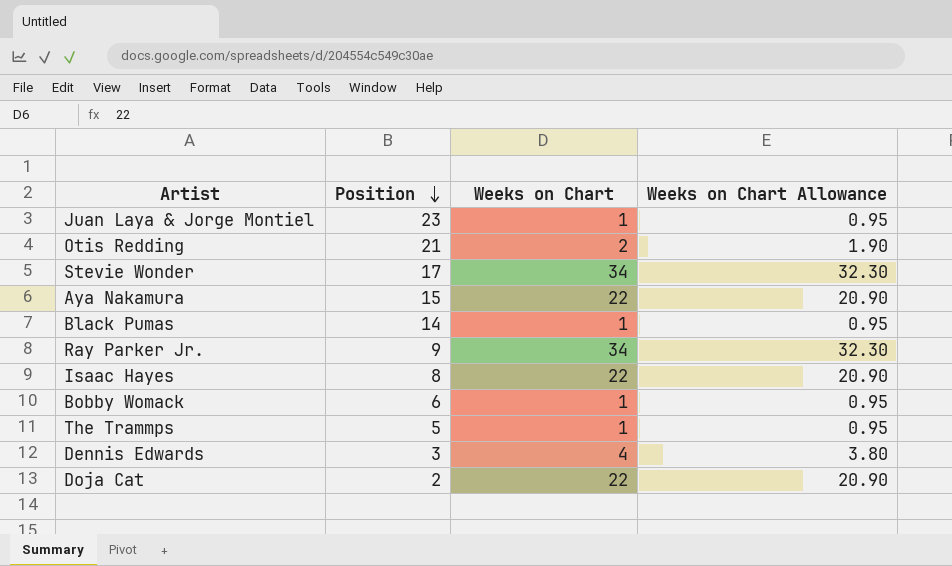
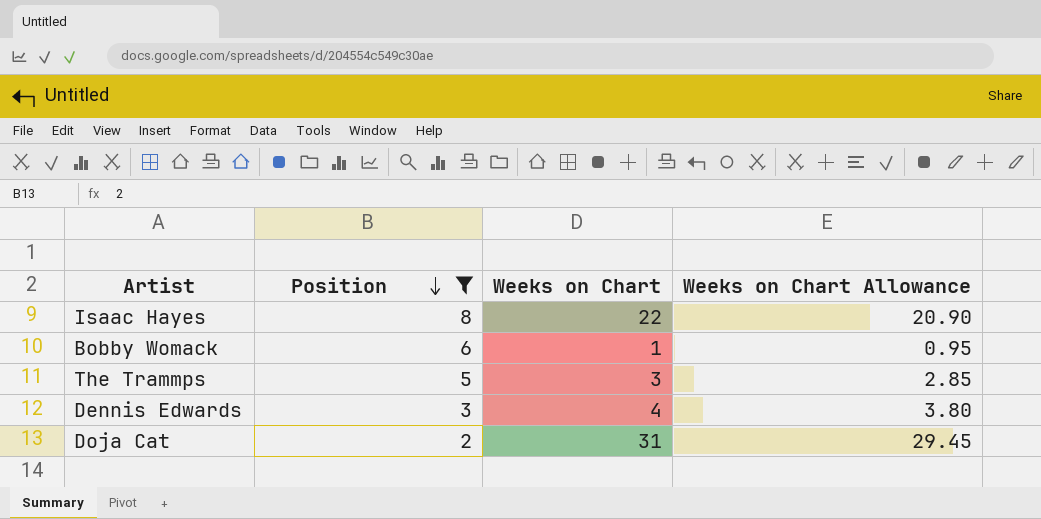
filter: none -> Position <= 8
The Trammps | Weeks on Chart: 1 -> 3
The Trammps | Weeks on Chart Allowance: 0.95 -> 2.85
Doja Cat | Weeks on Chart: 22 -> 31
Doja Cat | Weeks on Chart Allowance: 20.90 -> 29.45

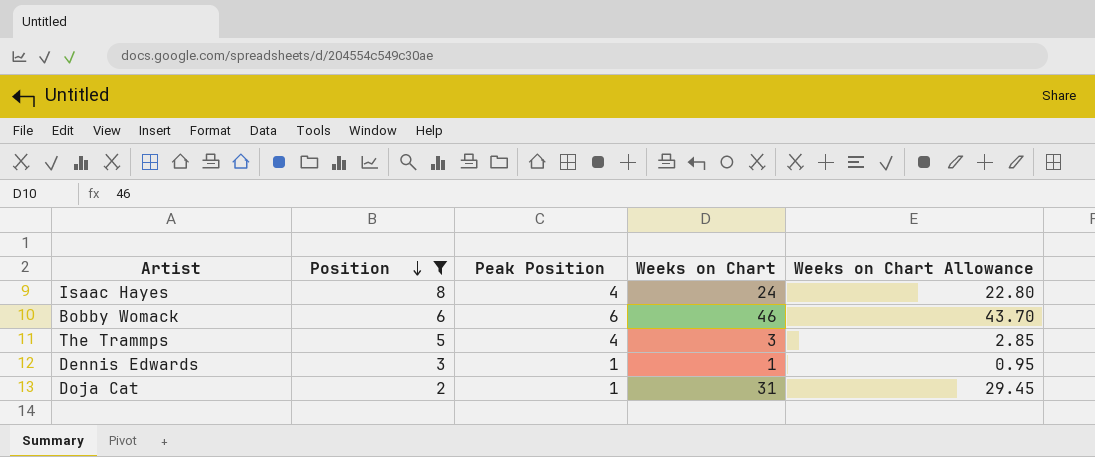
column Peak Position | position: none -> 3
Isaac Hayes | Weeks on Chart: 22 -> 24
Isaac Hayes | Weeks on Chart Allowance: 20.90 -> 22.80
Bobby Womack | Weeks on Chart: 1 -> 46
Bobby Womack | Weeks on Chart Allowance: 0.95 -> 43.70
Dennis Edwards | Weeks on Chart: 4 -> 1
Dennis Edwards | Weeks on Chart Allowance: 3.80 -> 0.95

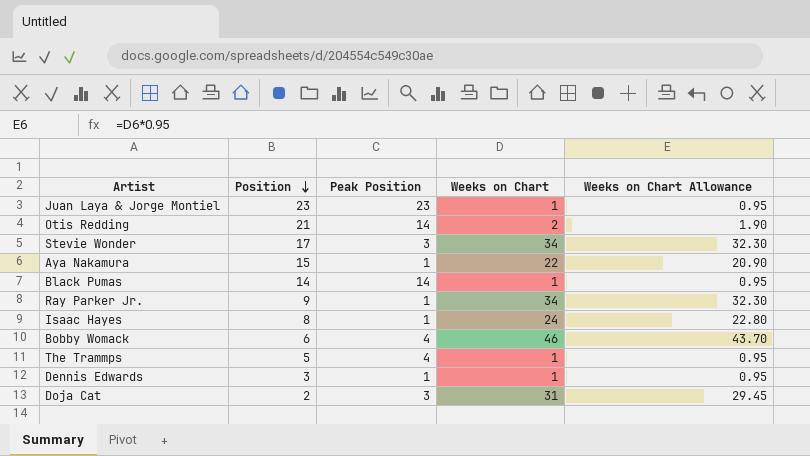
filter: Position <= 8 -> none
Isaac Hayes | Peak Position: 4 -> 1
Bobby Womack | Peak Position: 6 -> 4
The Trammps | Weeks on Chart: 3 -> 1
The Trammps | Weeks on Chart Allowance: 2.85 -> 0.95
Doja Cat | Peak Position: 1 -> 3

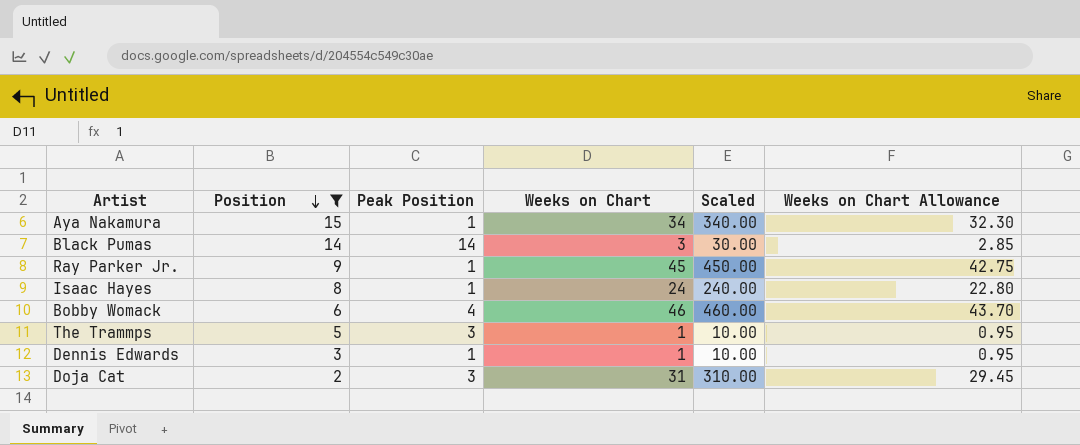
filter: none -> Position <= 15
column Scaled | formula: none -> [Weeks on Chart] * 10
Aya Nakamura | Weeks on Chart: 22 -> 34
Aya Nakamura | Weeks on Chart Allowance: 20.90 -> 32.30
Black Pumas | Weeks on Chart: 1 -> 3
Black Pumas | Weeks on Chart Allowance: 0.95 -> 2.85
Ray Parker Jr. | Weeks on Chart: 34 -> 45
Ray Parker Jr. | Weeks on Chart Allowance: 32.30 -> 42.75
The Trammps | Peak Position: 4 -> 3

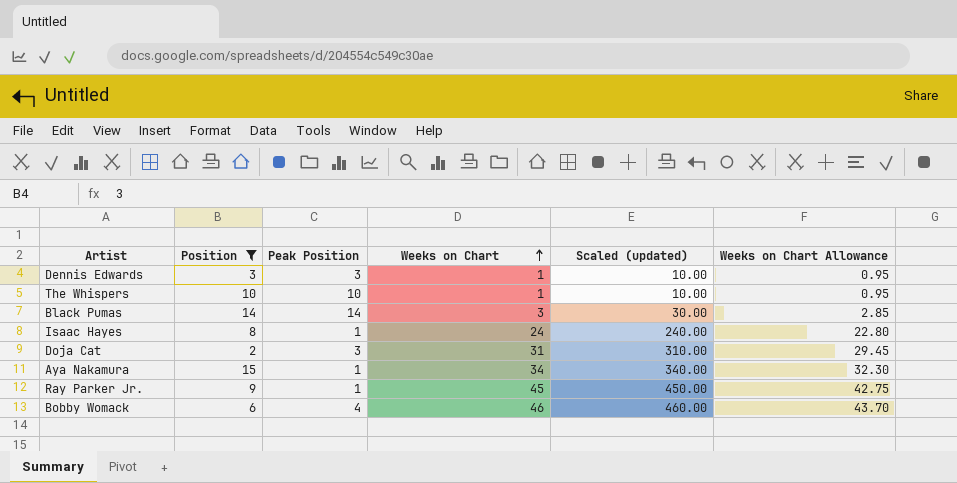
row order: Position descending -> Weeks on Chart ascending
column name: Scaled -> Scaled (updated)
row The Trammps: 5 | 3 | 1 | 10.00 | 0.95 -> none
Dennis Edwards | Peak Position: 1 -> 3
row The Whispers: none -> 10 | 10 | 1 | 10.00 | 0.95

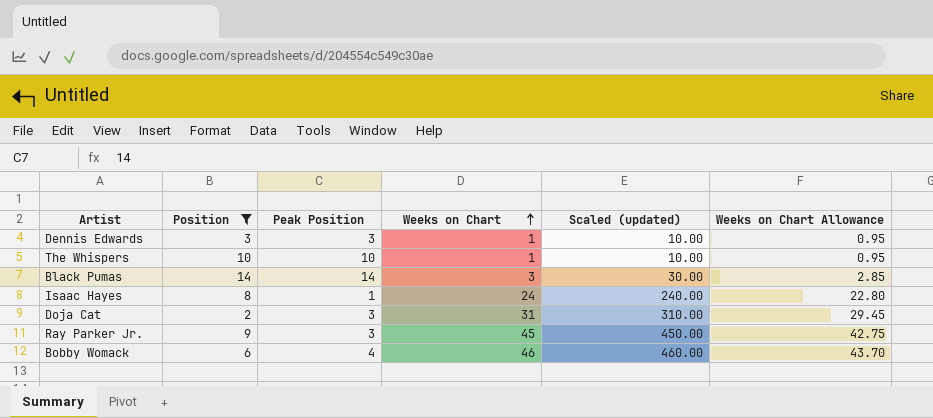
row Aya Nakamura: 15 | 1 | 34 | 340.00 | 32.30 -> none
Ray Parker Jr. | Peak Position: 1 -> 3

